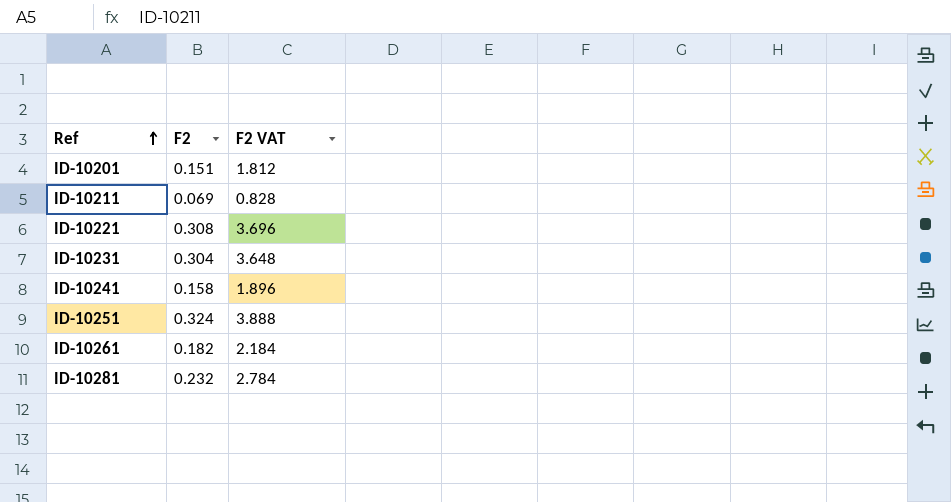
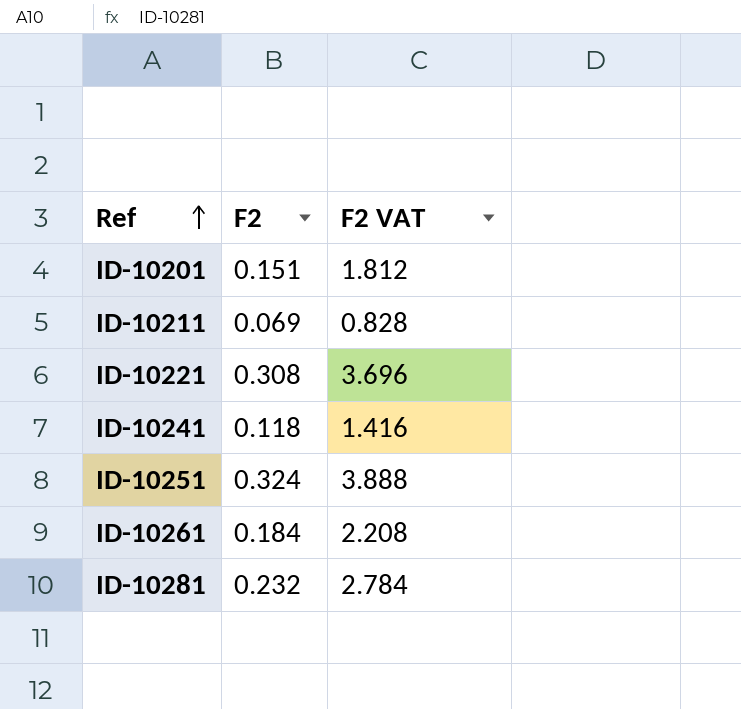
row ID-10231: 0.304 | 3.648 -> none
ID-10241 | F2: 0.158 -> 0.118
ID-10241 | F2 VAT: 1.896 -> 1.416
ID-10261 | F2: 0.182 -> 0.184
ID-10261 | F2 VAT: 2.184 -> 2.208

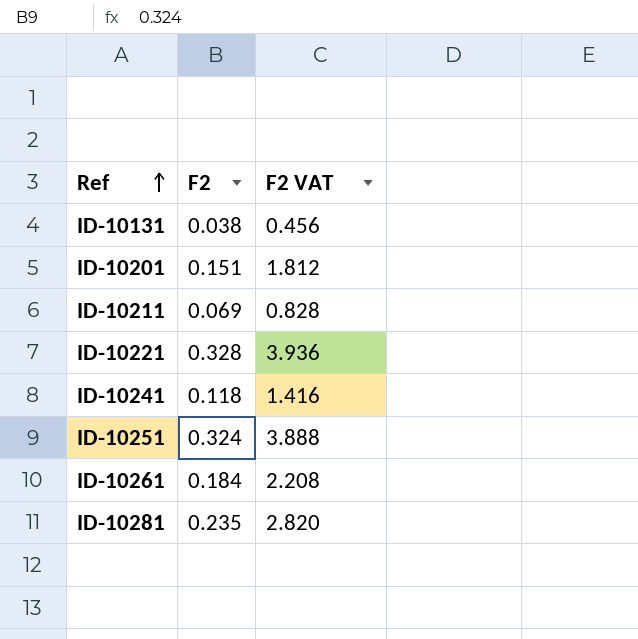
row ID-10131: none -> 0.038 | 0.456
ID-10221 | F2: 0.308 -> 0.328
ID-10221 | F2 VAT: 3.696 -> 3.936
ID-10281 | F2: 0.232 -> 0.235
ID-10281 | F2 VAT: 2.784 -> 2.820

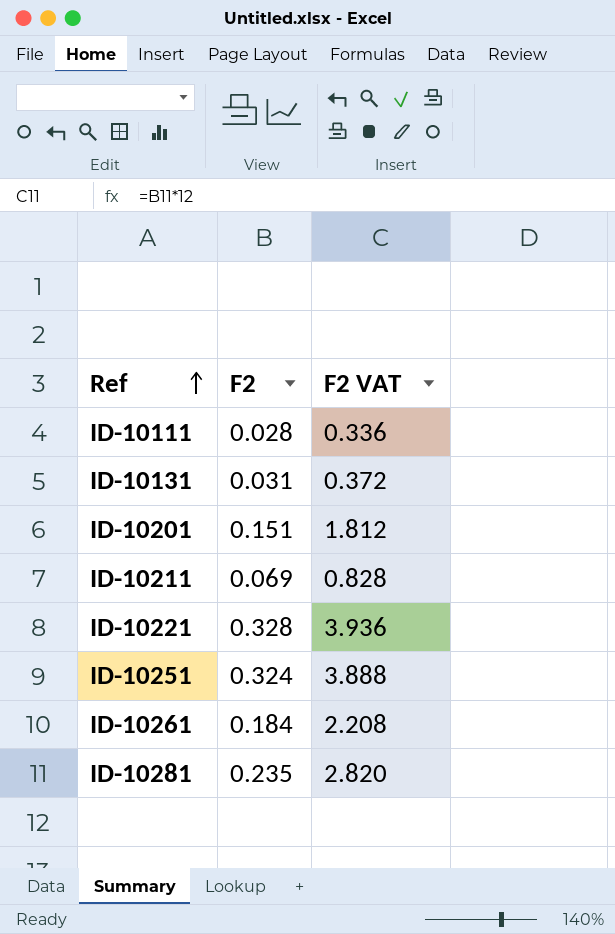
row ID-10241: 0.118 | 1.416 -> none
row ID-10111: none -> 0.028 | 0.336
ID-10131 | F2: 0.038 -> 0.031
ID-10131 | F2 VAT: 0.456 -> 0.372

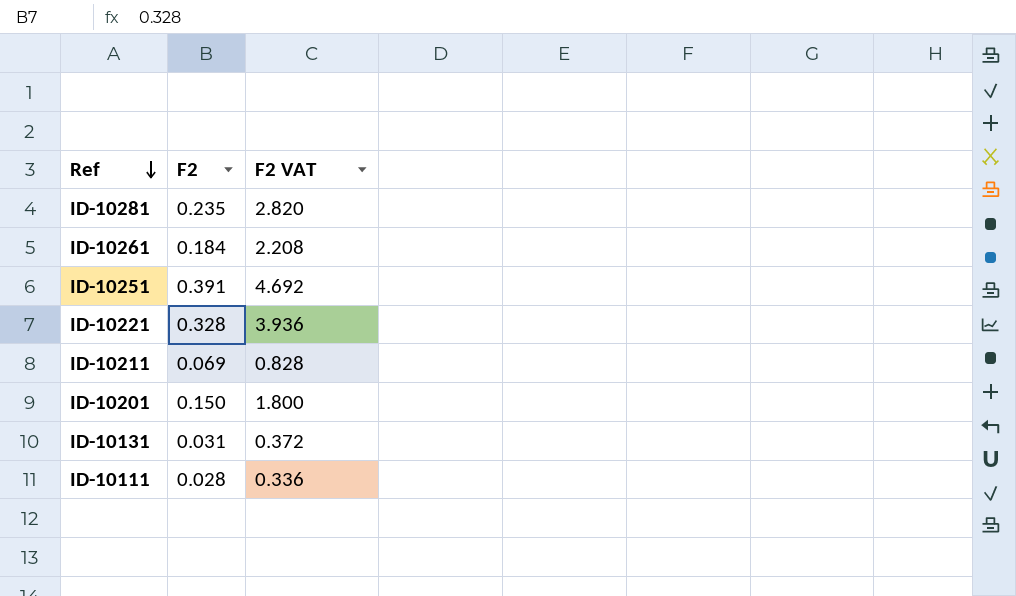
row order: Ref ascending -> Ref descending
ID-10251 | F2: 0.324 -> 0.391
ID-10251 | F2 VAT: 3.888 -> 4.692
ID-10201 | F2: 0.151 -> 0.150
ID-10201 | F2 VAT: 1.812 -> 1.800

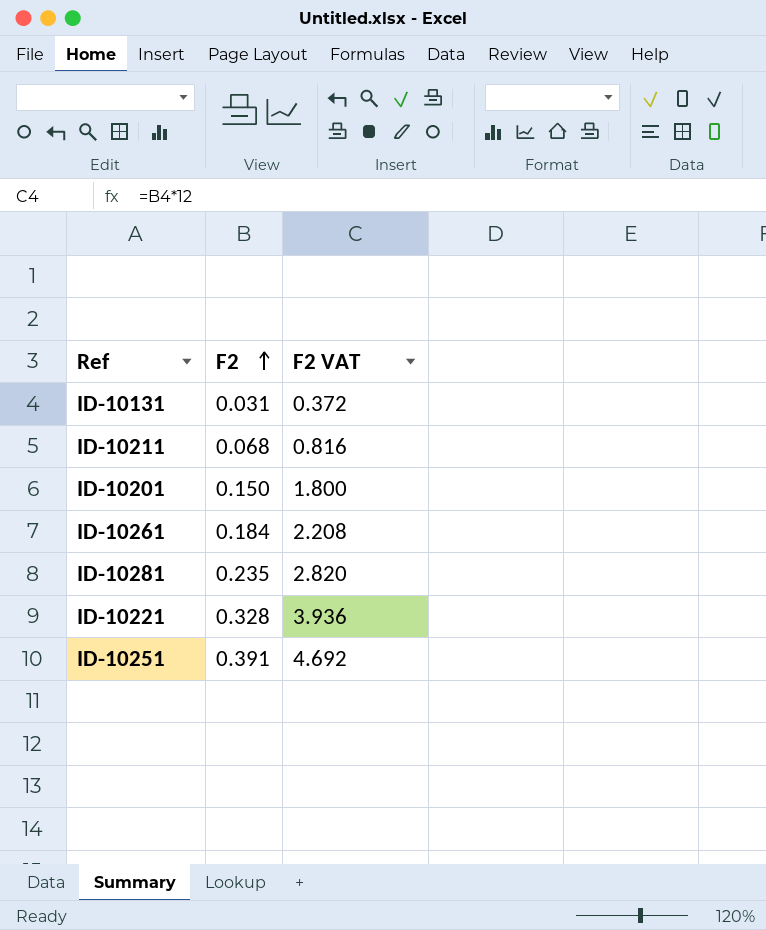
row order: Ref descending -> F2 ascending
row ID-10111: 0.028 | 0.336 -> none
ID-10211 | F2: 0.069 -> 0.068
ID-10211 | F2 VAT: 0.828 -> 0.816

